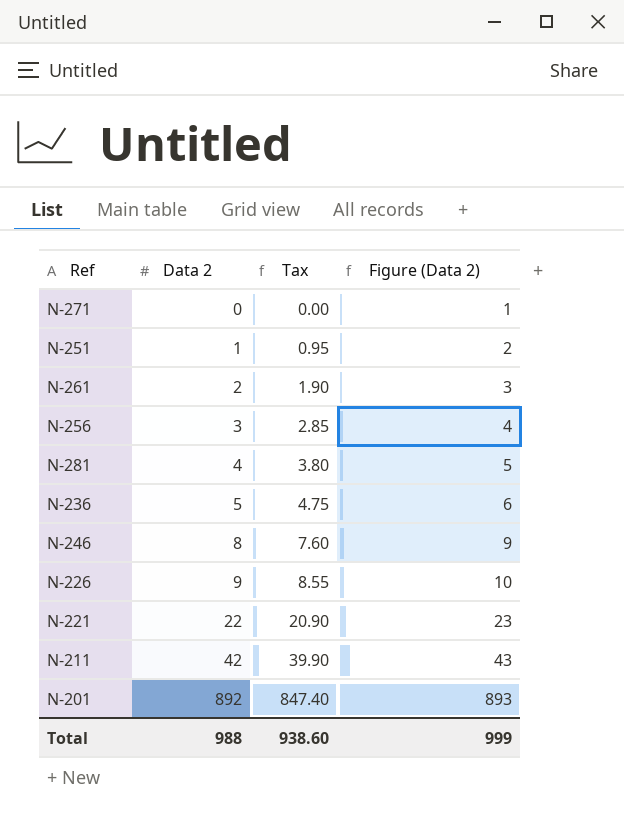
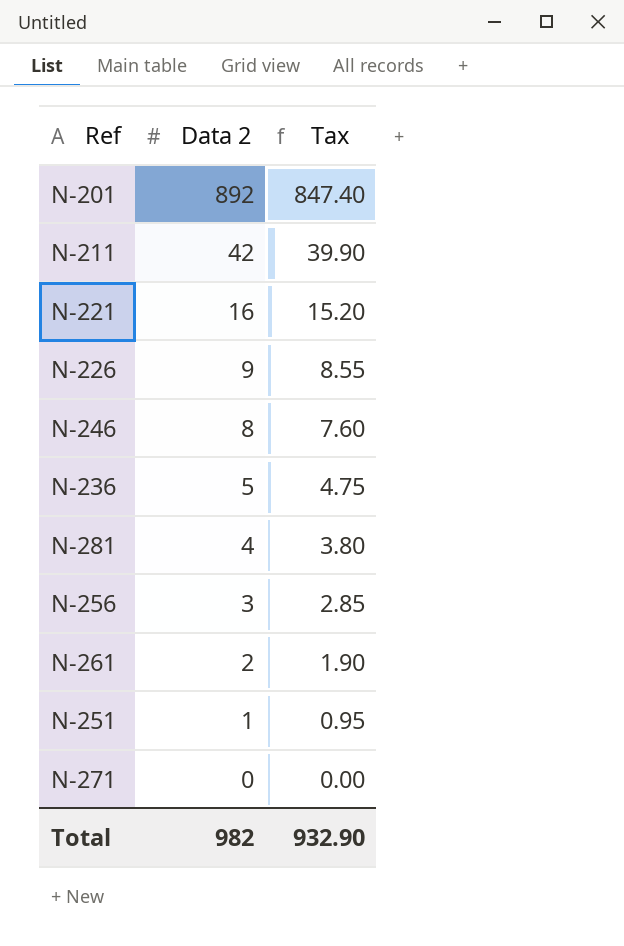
row order: Data 2 ascending -> Data 2 descending
column Figure (Data 2) | formula: [Data 2] + 1 -> none
N-221 | Data 2: 22 -> 16
N-221 | Tax: 20.90 -> 15.20
Total | Data 2: 988 -> 982
Total | Tax: 938.60 -> 932.90

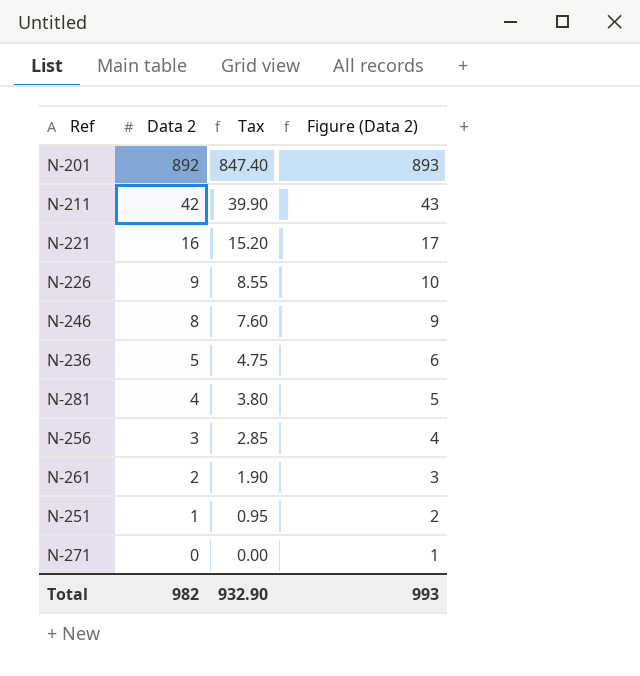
column Figure (Data 2) | formula: none -> [Data 2] + 1

